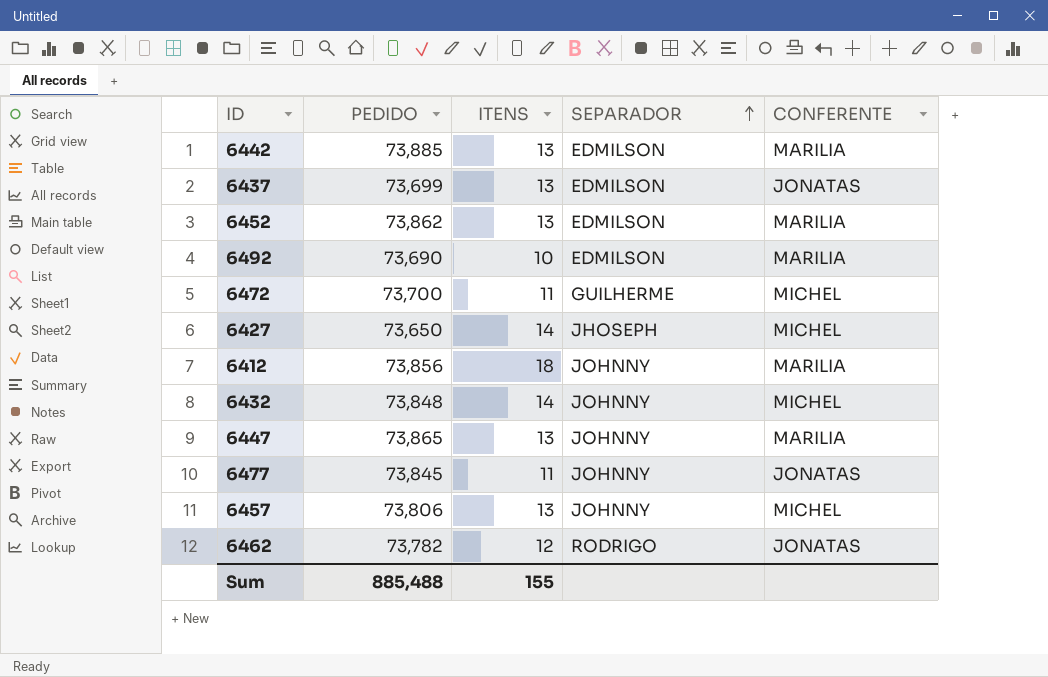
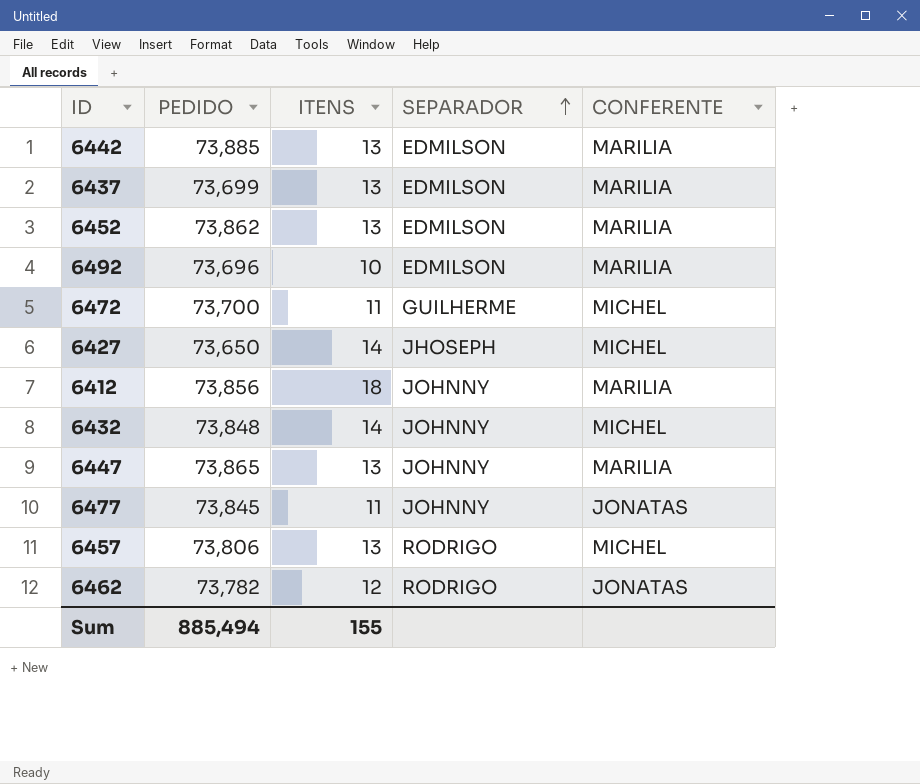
6437 | CONFERENTE: JONATAS -> MARILIA
6492 | PEDIDO: 73,690 -> 73,696
6457 | SEPARADOR: JOHNNY -> RODRIGO
Sum | PEDIDO: 885,488 -> 885,494

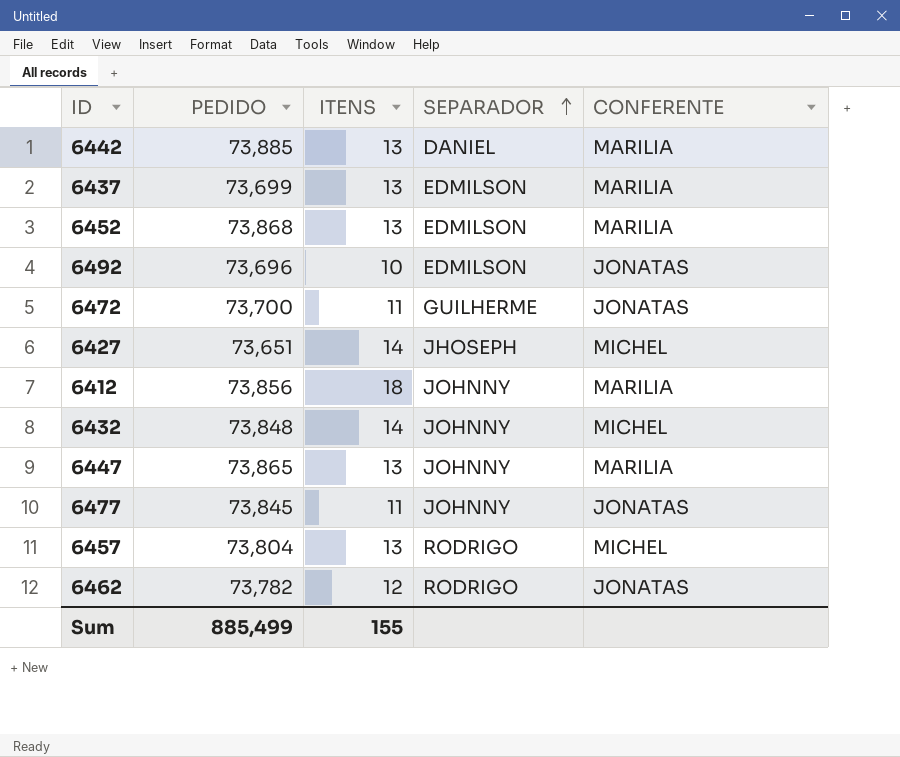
6442 | SEPARADOR: EDMILSON -> DANIEL
6452 | PEDIDO: 73,862 -> 73,868
6492 | CONFERENTE: MARILIA -> JONATAS
6472 | CONFERENTE: MICHEL -> JONATAS
6427 | PEDIDO: 73,650 -> 73,651
6457 | PEDIDO: 73,806 -> 73,804
Sum | PEDIDO: 885,494 -> 885,499

